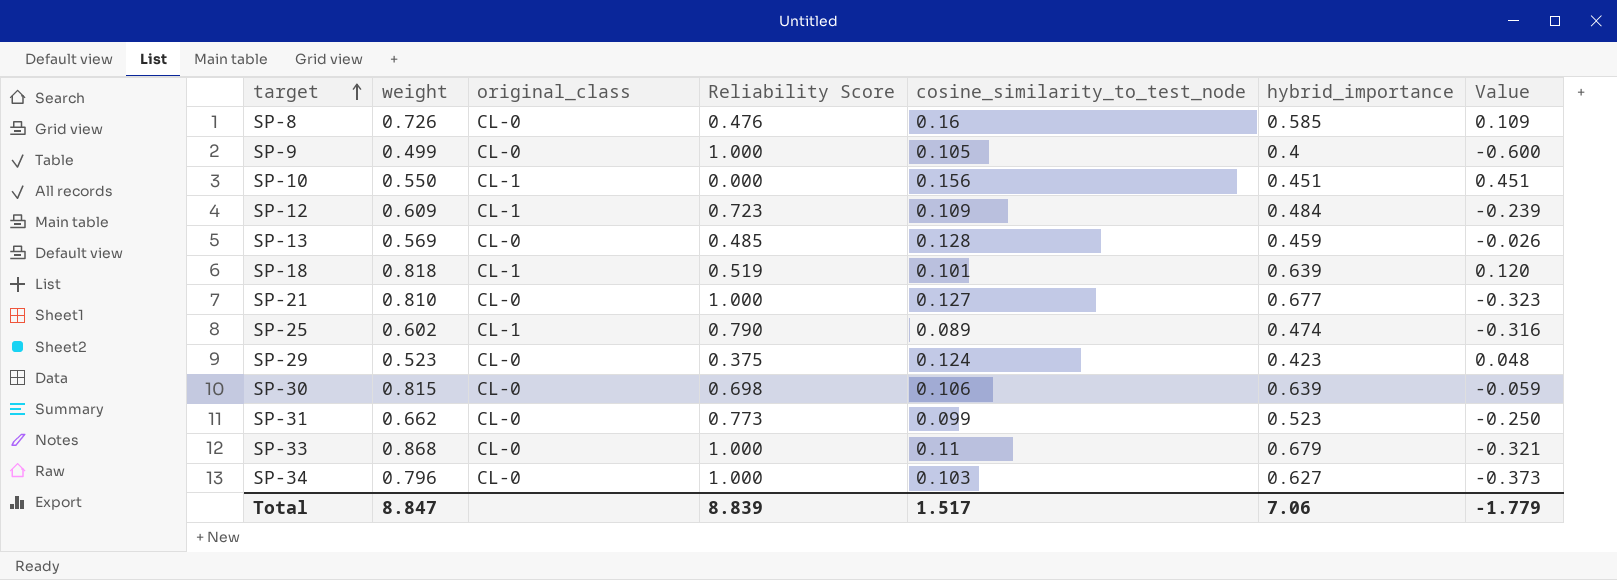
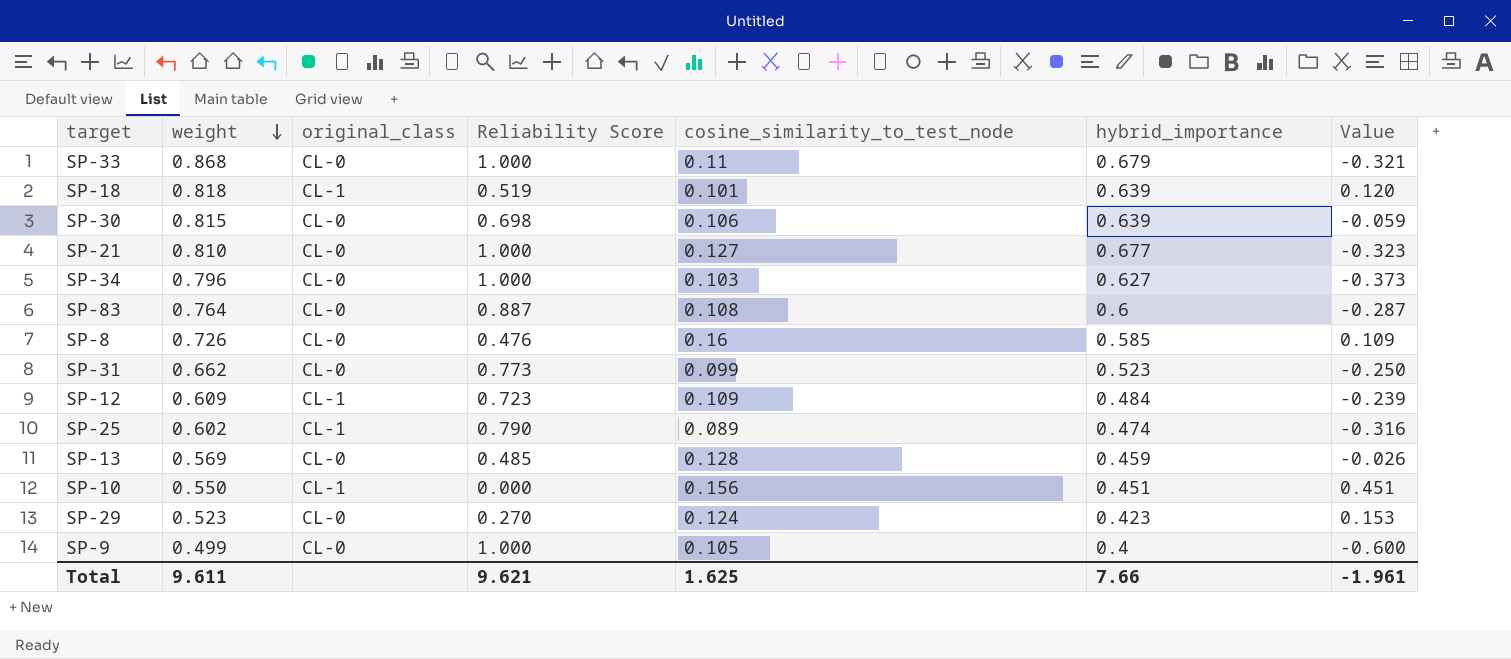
row order: target ascending -> weight descending
row SP-83: none -> 0.764 | CL-0 | 0.887 | 0.108 | 0.6 | -0.287
SP-29 | Reliability Score: 0.375 -> 0.270
SP-29 | Value: 0.048 -> 0.153
Total | weight: 8.847 -> 9.611
Total | Reliability Score: 8.839 -> 9.621
Total | cosine_similarity_to_test_node: 1.517 -> 1.625
Total | hybrid_importance: 7.06 -> 7.66
Total | Value: -1.779 -> -1.961

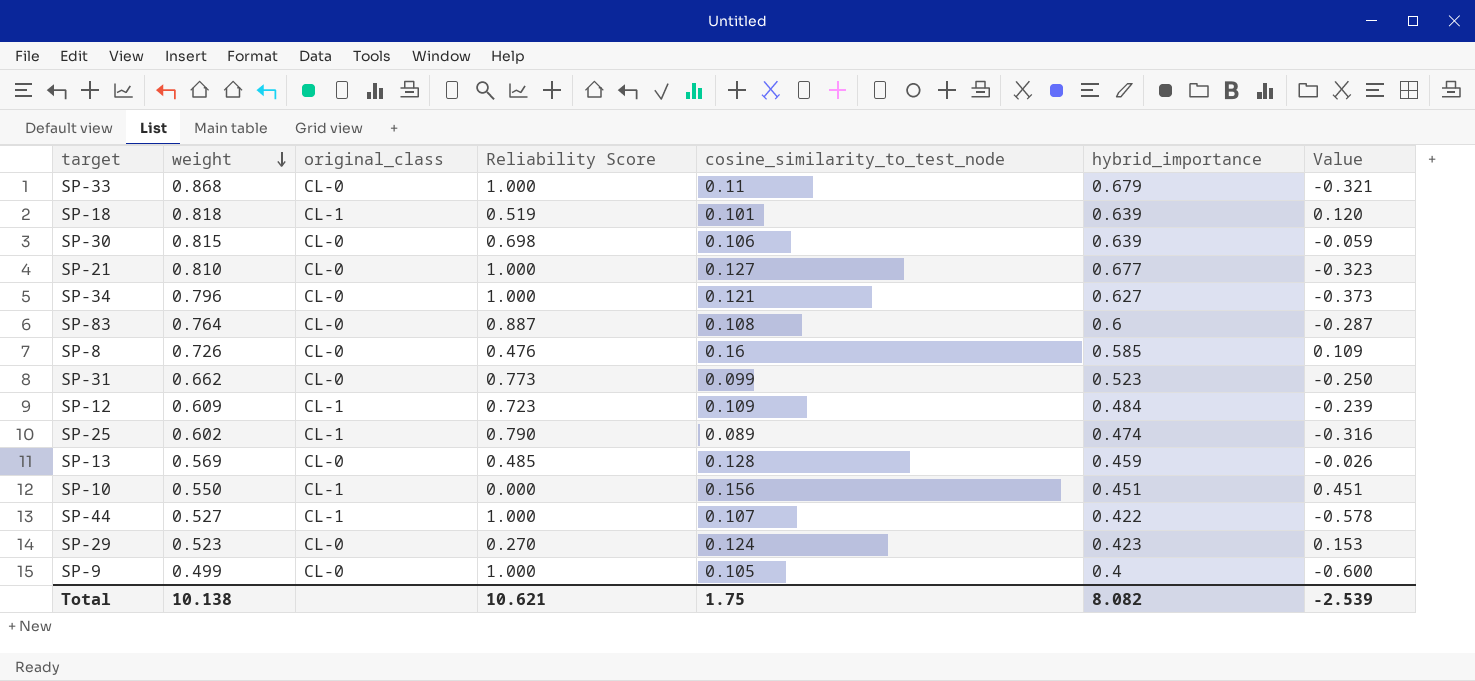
SP-34 | cosine_similarity_to_test_node: 0.103 -> 0.121
row SP-44: none -> 0.527 | CL-1 | 1.000 | 0.107 | 0.422 | -0.578
Total | weight: 9.611 -> 10.138
Total | Reliability Score: 9.621 -> 10.621
Total | cosine_similarity_to_test_node: 1.625 -> 1.75
Total | hybrid_importance: 7.66 -> 8.082
Total | Value: -1.961 -> -2.539

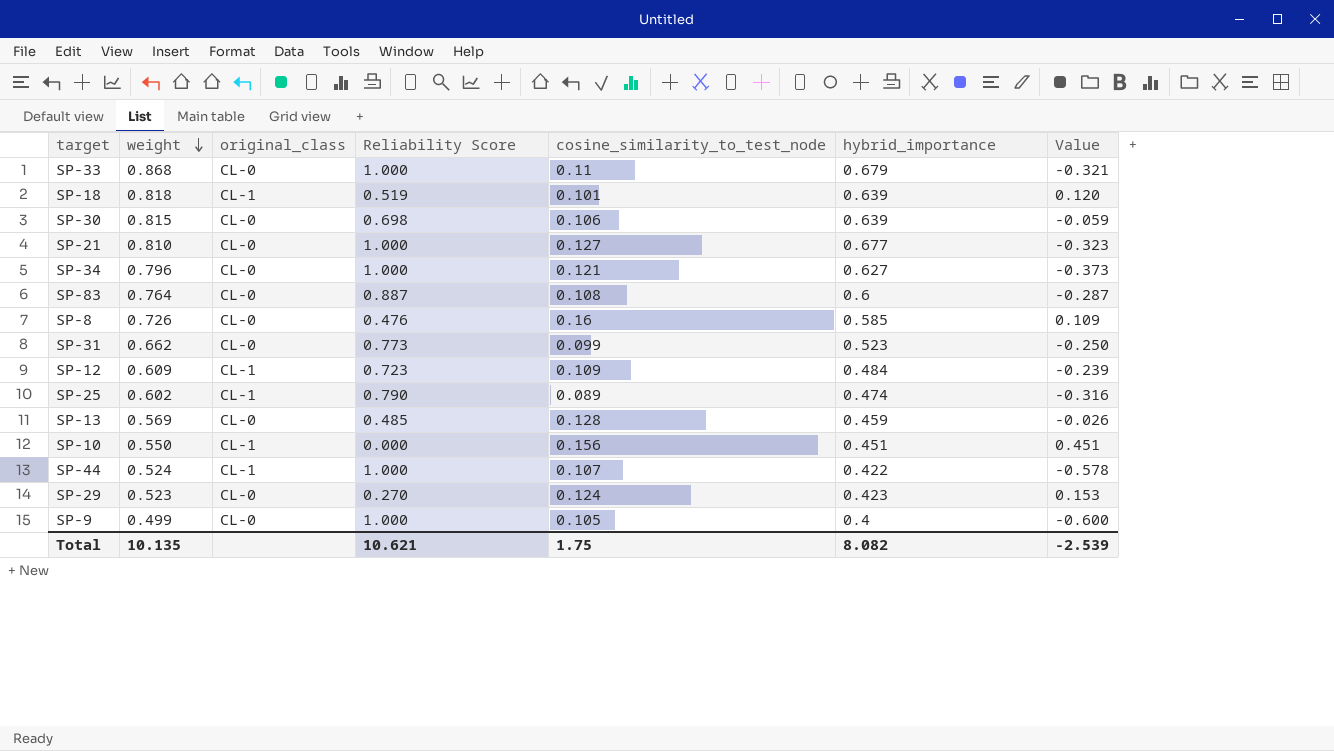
SP-44 | weight: 0.527 -> 0.524
Total | weight: 10.138 -> 10.135

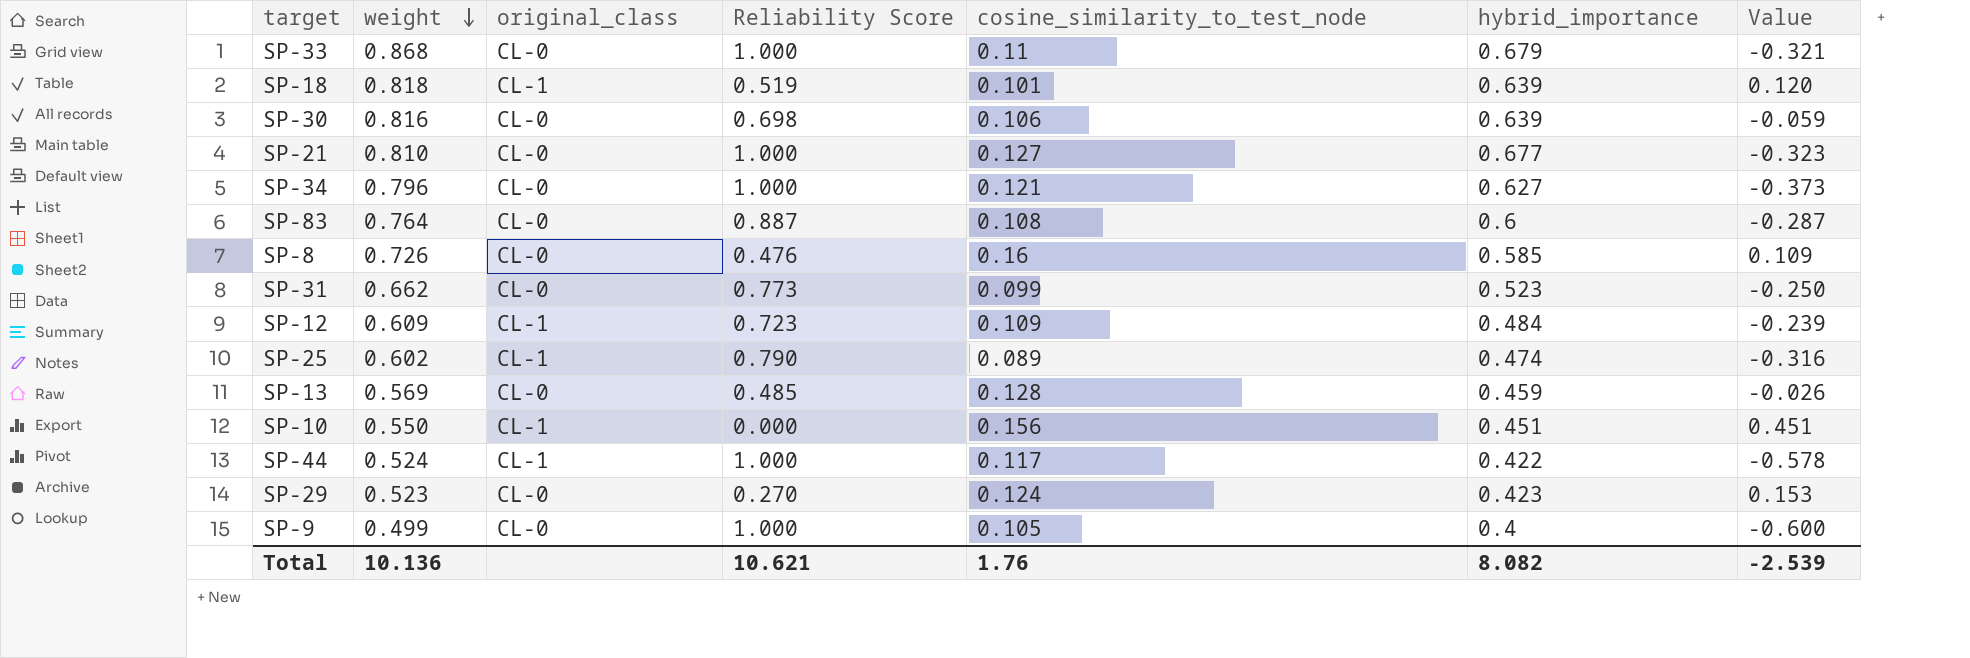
SP-30 | weight: 0.815 -> 0.816
SP-44 | cosine_similarity_to_test_node: 0.107 -> 0.117
Total | weight: 10.135 -> 10.136
Total | cosine_similarity_to_test_node: 1.75 -> 1.76

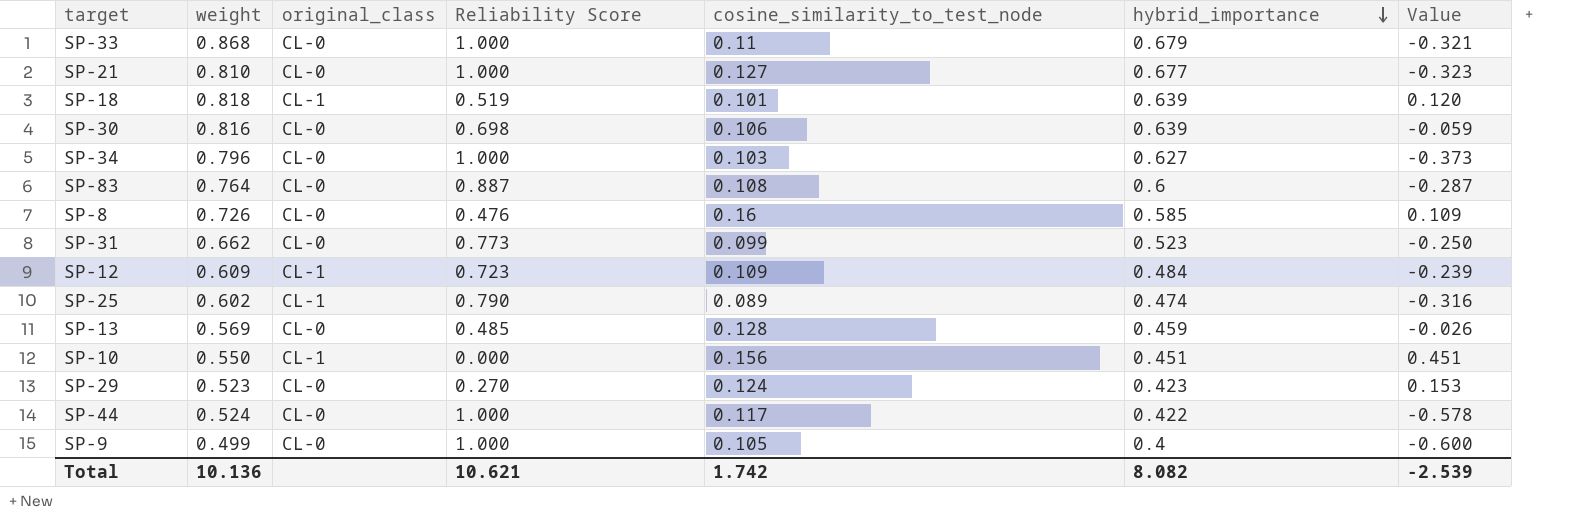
row order: weight descending -> hybrid_importance descending
SP-34 | cosine_similarity_to_test_node: 0.121 -> 0.103
SP-44 | original_class: CL-1 -> CL-0
Total | cosine_similarity_to_test_node: 1.76 -> 1.742

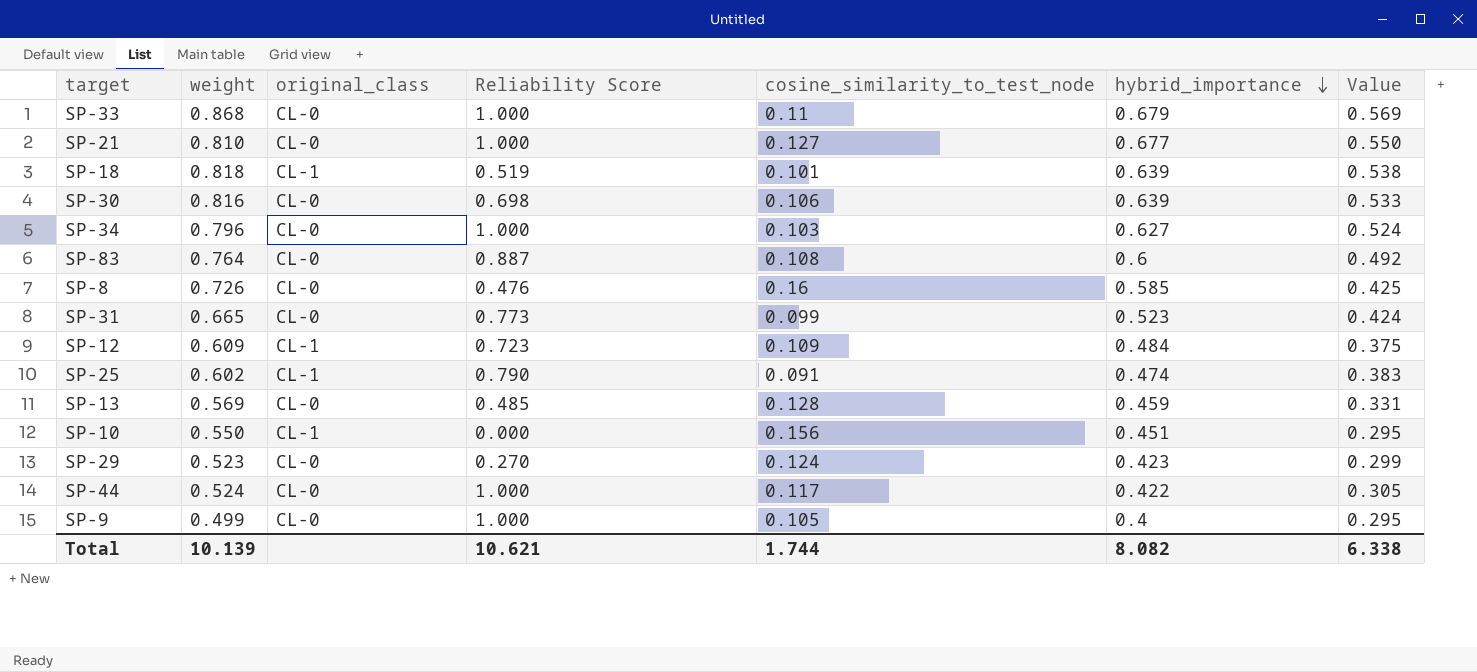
column Value | formula: [hybrid_importance] - [Reliability Score] -> [hybrid_importance] - [cosine_similarity_to_test_node]
SP-31 | weight: 0.662 -> 0.665
SP-25 | cosine_similarity_to_test_node: 0.089 -> 0.091
Total | weight: 10.136 -> 10.139
Total | cosine_similarity_to_test_node: 1.742 -> 1.744
Total | Value: -2.539 -> 6.338

